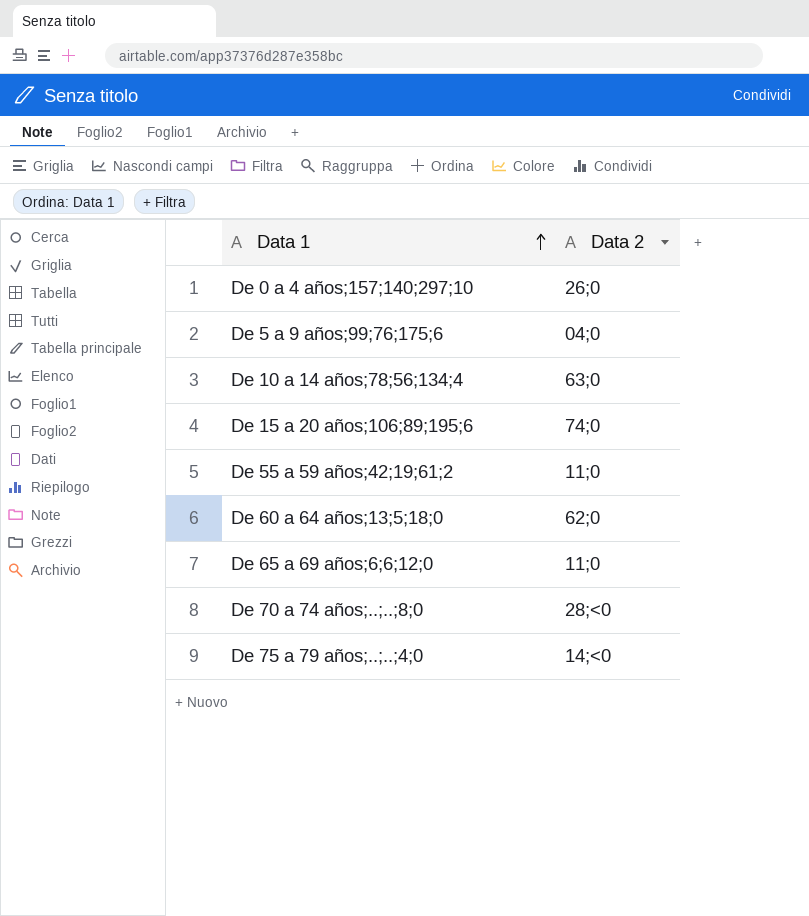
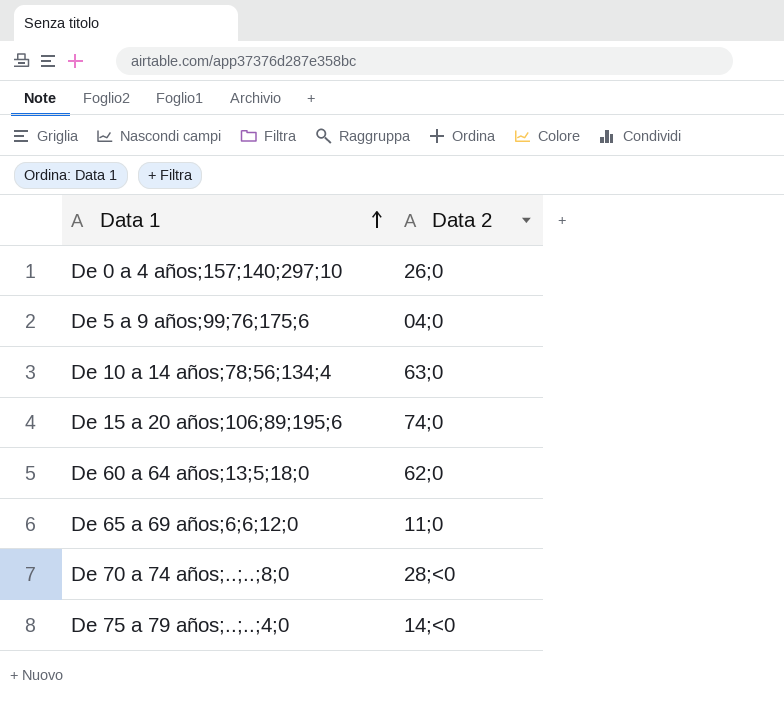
row De 55 a 59 años;42;19;61;2: 11;0 -> none

